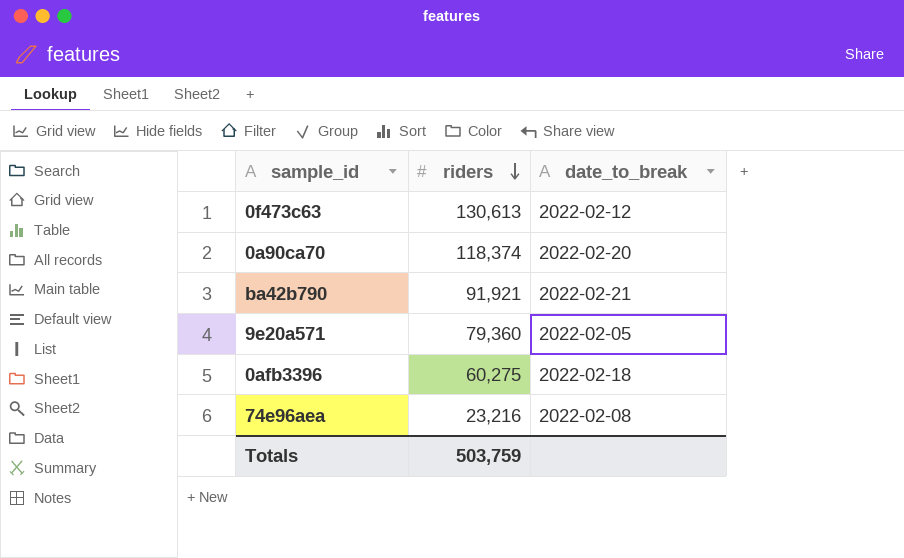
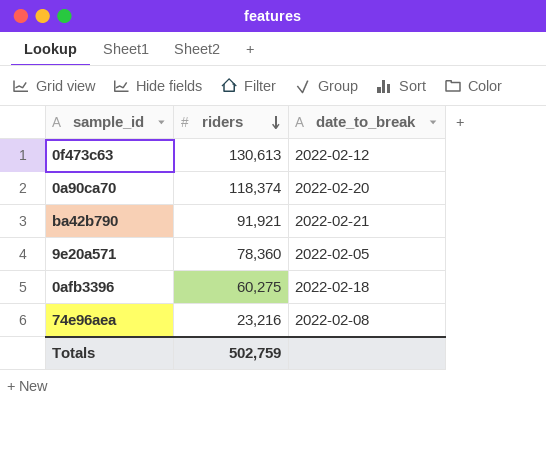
9e20a571 | riders: 79,360 -> 78,360
Totals | riders: 503,759 -> 502,759

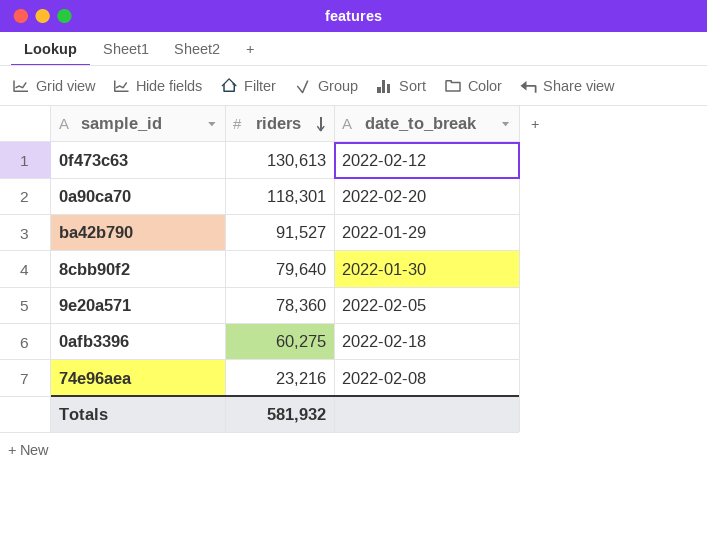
0a90ca70 | riders: 118,374 -> 118,301
ba42b790 | riders: 91,921 -> 91,527
ba42b790 | date_to_break: 2022-02-21 -> 2022-01-29
row 8cbb90f2: none -> 79,640 | 2022-01-30
Totals | riders: 502,759 -> 581,932

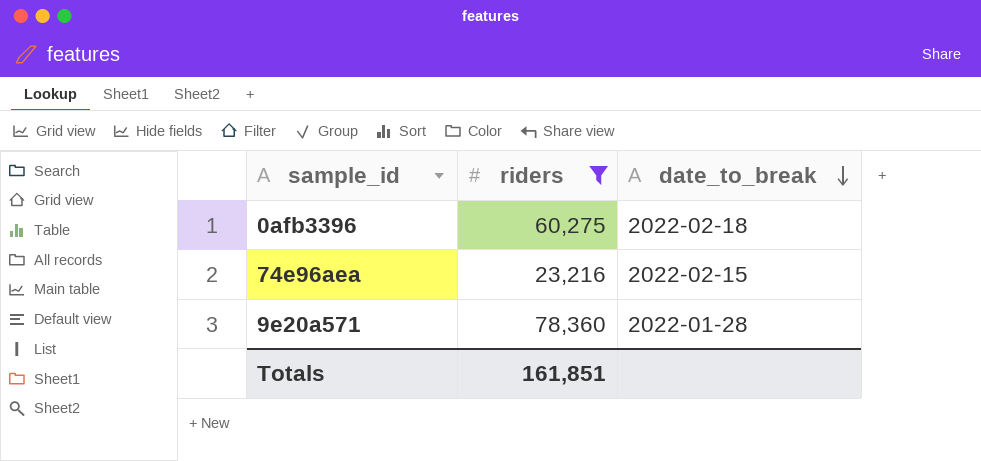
filter: none -> riders <= 78,360
row order: riders descending -> date_to_break descending
74e96aea | date_to_break: 2022-02-08 -> 2022-02-15
9e20a571 | date_to_break: 2022-02-05 -> 2022-01-28
Totals | riders: 581,932 -> 161,851

